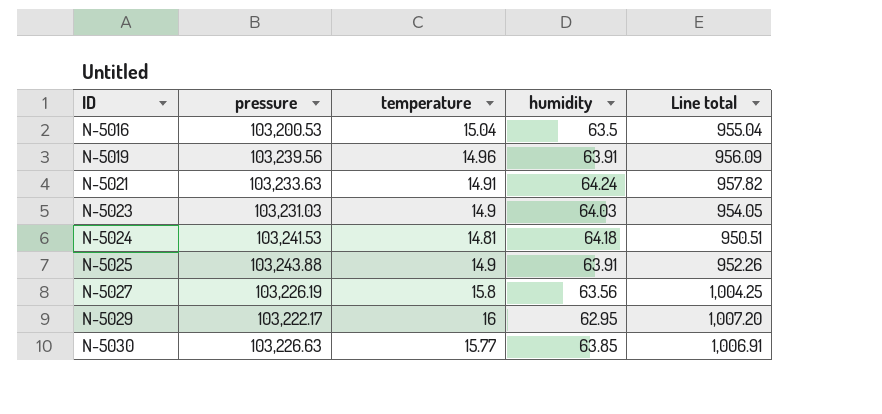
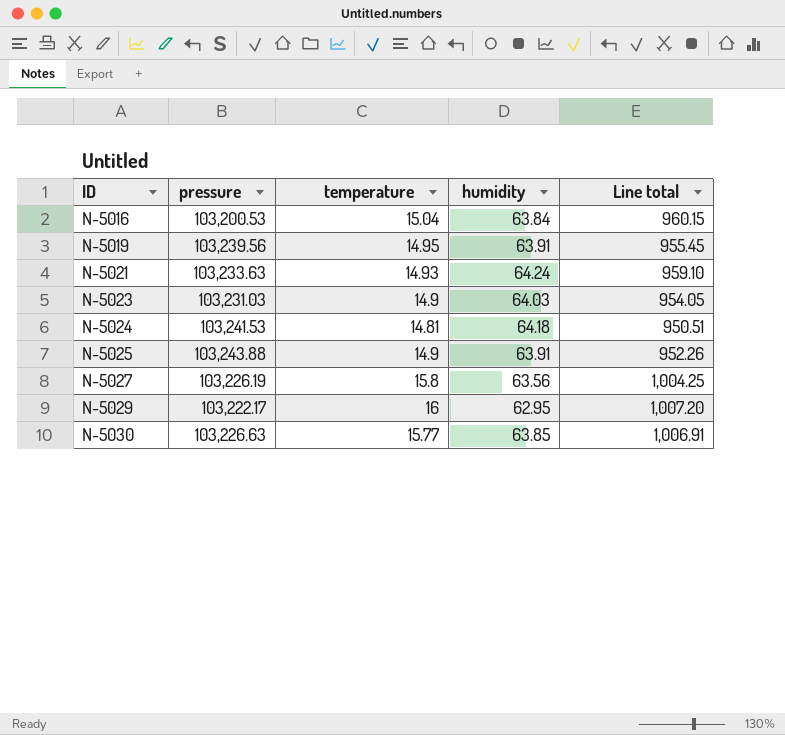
N-5016 | humidity: 63.5 -> 63.84
N-5016 | Line total: 955.04 -> 960.15
N-5019 | temperature: 14.96 -> 14.95
N-5019 | Line total: 956.09 -> 955.45
N-5021 | temperature: 14.91 -> 14.93
N-5021 | Line total: 957.82 -> 959.10

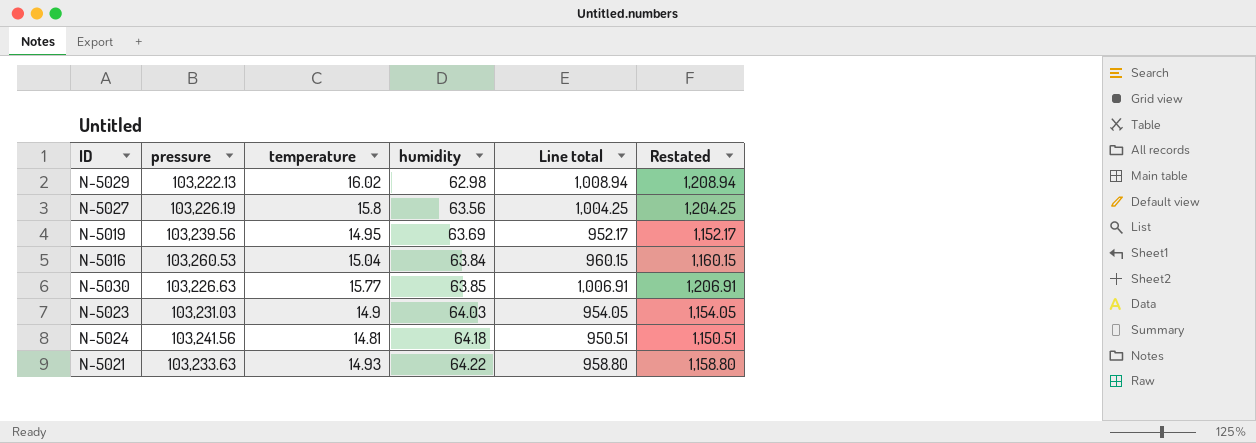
row order: ID ascending -> humidity ascending
column Restated | formula: none -> [Line total] + 200
row N-5025: 103,243.88 | 14.9 | 63.91 | 952.26 -> none
N-5029 | pressure: 103,222.17 -> 103,222.13
N-5029 | temperature: 16 -> 16.02
N-5029 | humidity: 62.95 -> 62.98
N-5029 | Line total: 1,007.20 -> 1,008.94
N-5019 | humidity: 63.91 -> 63.69
N-5019 | Line total: 955.45 -> 952.17
N-5016 | pressure: 103,200.53 -> 103,260.53
N-5024 | pressure: 103,241.53 -> 103,241.56
N-5021 | humidity: 64.24 -> 64.22
N-5021 | Line total: 959.10 -> 958.80

